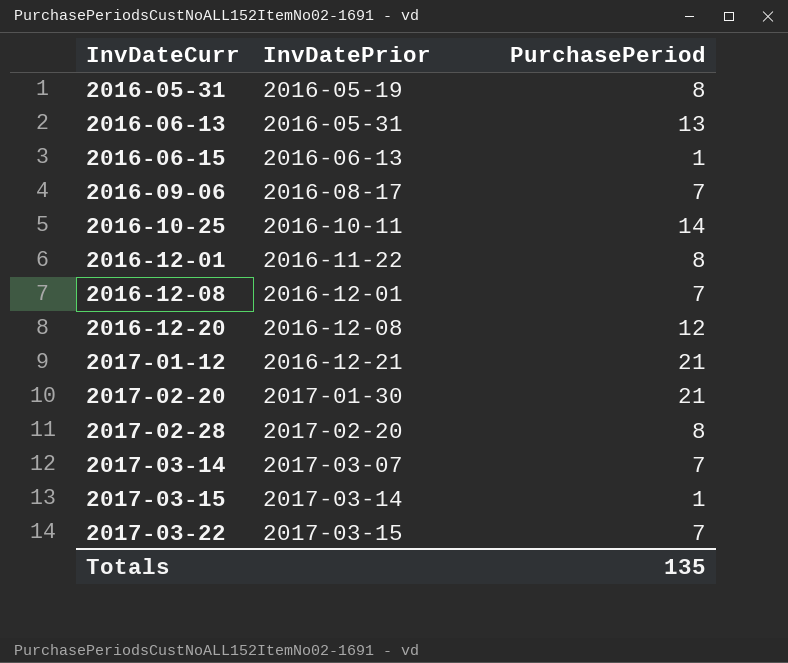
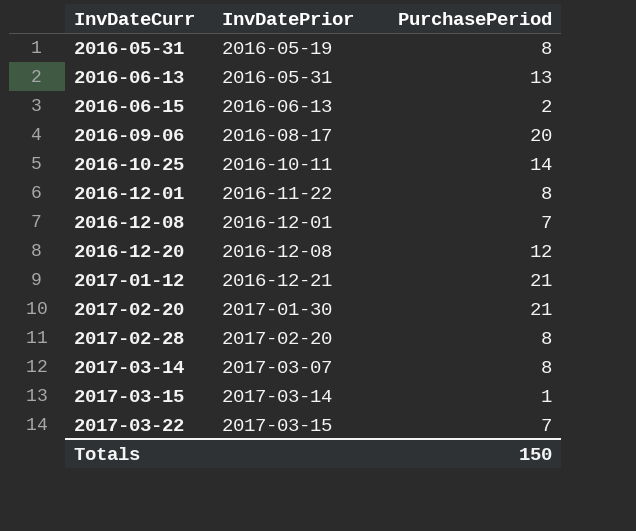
2016-06-15 | PurchasePeriod: 1 -> 2
2016-09-06 | PurchasePeriod: 7 -> 20
2017-03-14 | PurchasePeriod: 7 -> 8
Totals | PurchasePeriod: 135 -> 150

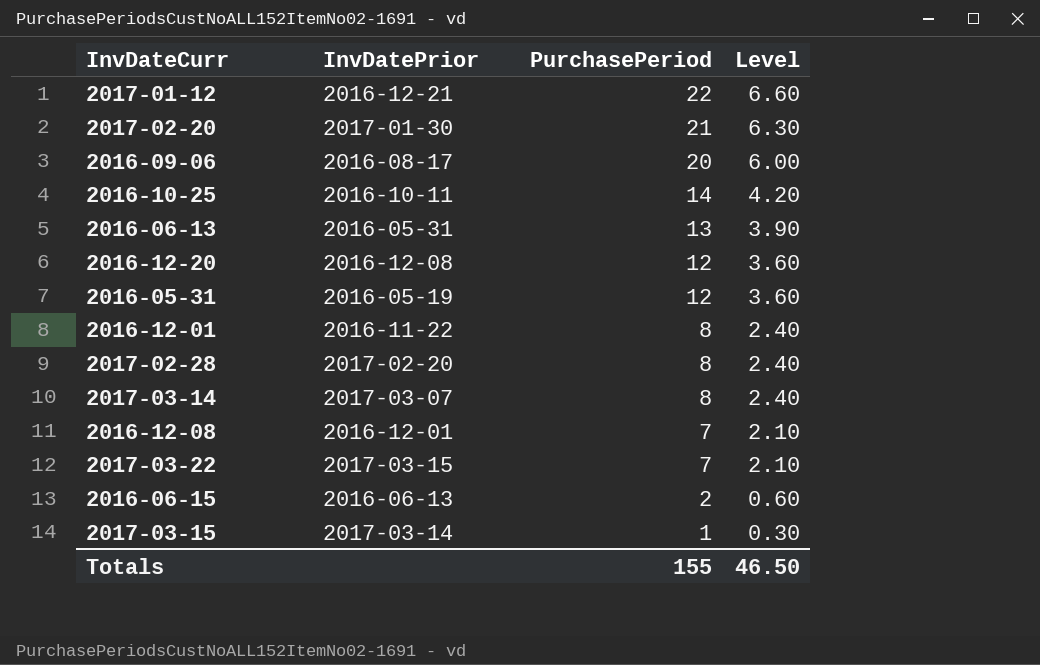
row order: InvDateCurr ascending -> PurchasePeriod descending
column Level | formula: none -> [PurchasePeriod] * 0.3
2017-01-12 | PurchasePeriod: 21 -> 22
2016-05-31 | PurchasePeriod: 8 -> 12
Totals | PurchasePeriod: 150 -> 155

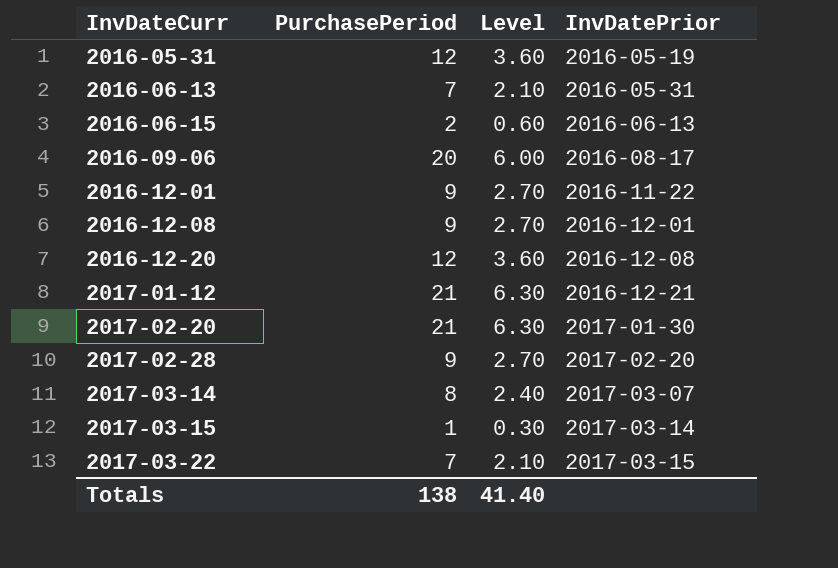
row order: PurchasePeriod descending -> InvDateCurr ascending
column InvDatePrior | position: 2 -> 4
row 2016-10-25: 2016-10-11 | 14 | 4.20 -> none
2016-06-13 | PurchasePeriod: 13 -> 7
2016-06-13 | Level: 3.90 -> 2.10
2016-12-01 | PurchasePeriod: 8 -> 9
2016-12-01 | Level: 2.40 -> 2.70
2016-12-08 | PurchasePeriod: 7 -> 9
2016-12-08 | Level: 2.10 -> 2.70
2017-01-12 | PurchasePeriod: 22 -> 21
2017-01-12 | Level: 6.60 -> 6.30
2017-02-28 | PurchasePeriod: 8 -> 9
2017-02-28 | Level: 2.40 -> 2.70
Totals | PurchasePeriod: 155 -> 138
Totals | Level: 46.50 -> 41.40

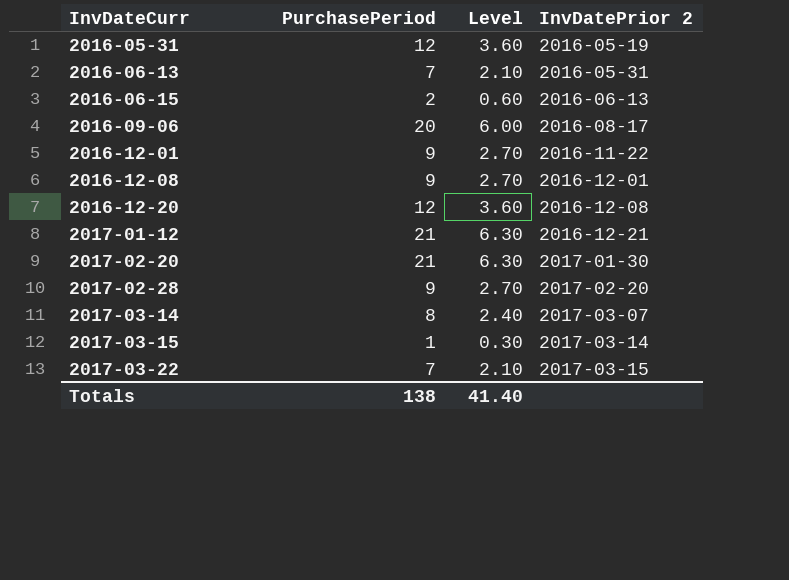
column name: InvDatePrior -> InvDatePrior 2

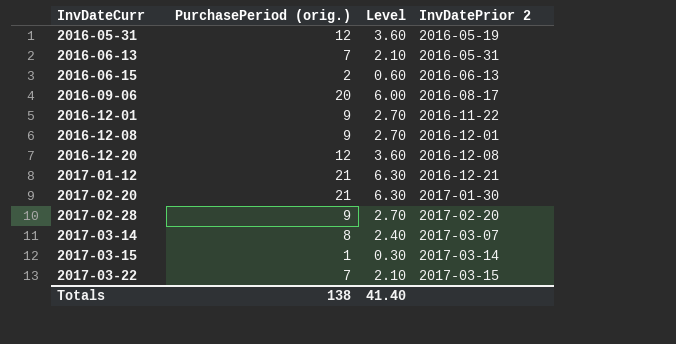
column name: PurchasePeriod -> PurchasePeriod (orig.)

